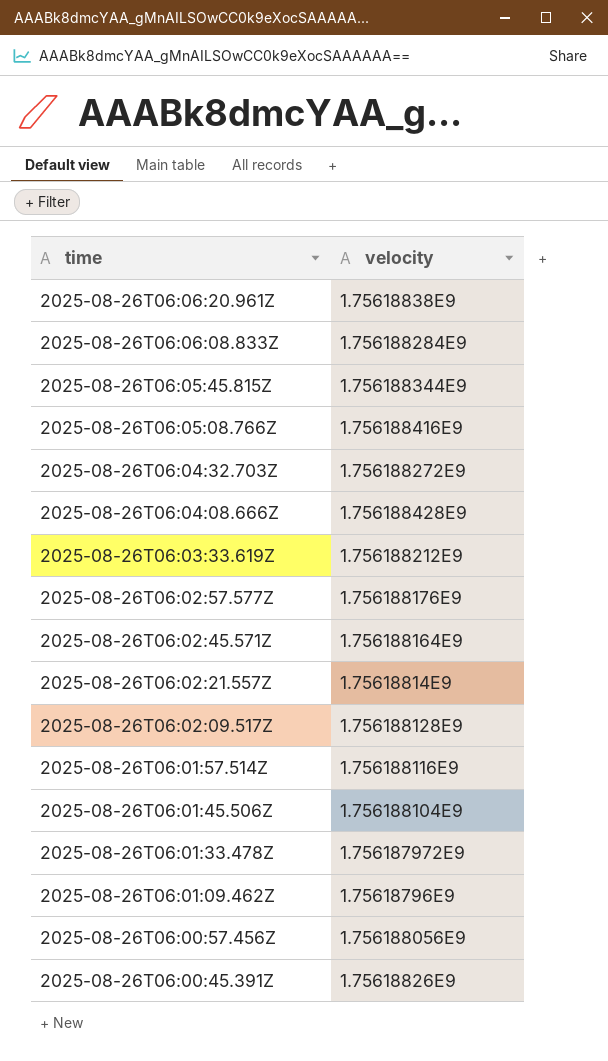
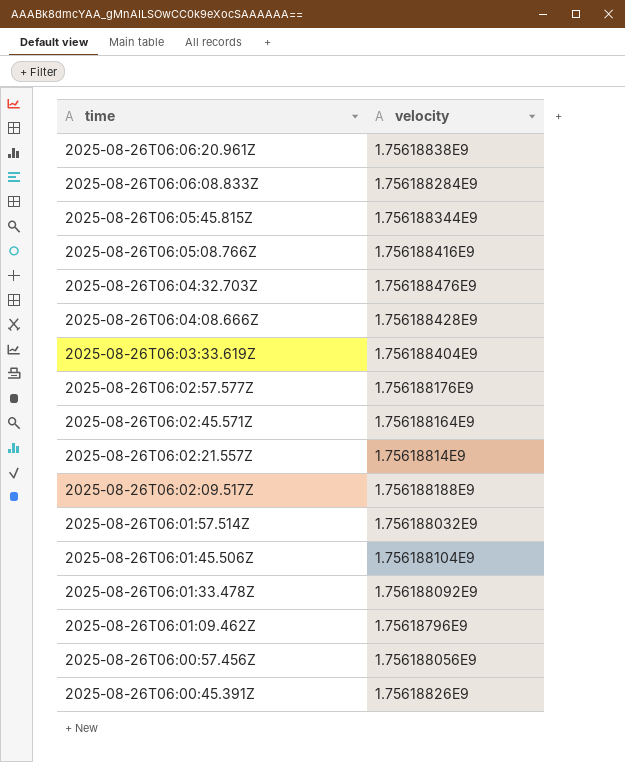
2025-08-26T06:04:32.703Z | velocity: 1.756188272E9 -> 1.756188476E9
2025-08-26T06:03:33.619Z | velocity: 1.756188212E9 -> 1.756188404E9
2025-08-26T06:02:09.517Z | velocity: 1.756188128E9 -> 1.756188188E9
2025-08-26T06:01:57.514Z | velocity: 1.756188116E9 -> 1.756188032E9
2025-08-26T06:01:33.478Z | velocity: 1.756187972E9 -> 1.756188092E9

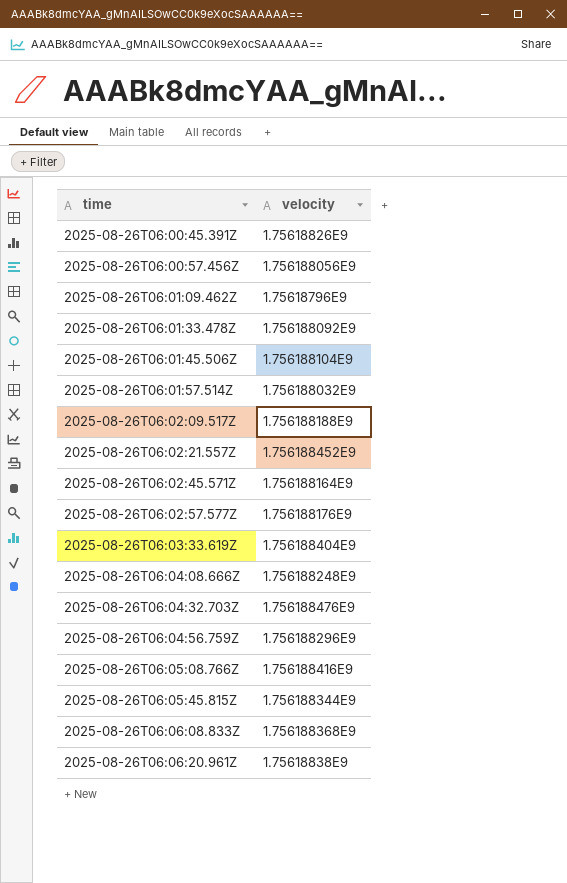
row order: time descending -> time ascending
2025-08-26T06:02:21.557Z | velocity: 1.75618814E9 -> 1.756188452E9
2025-08-26T06:04:08.666Z | velocity: 1.756188428E9 -> 1.756188248E9
row 2025-08-26T06:04:56.759Z: none -> 1.756188296E9
2025-08-26T06:06:08.833Z | velocity: 1.756188284E9 -> 1.756188368E9

